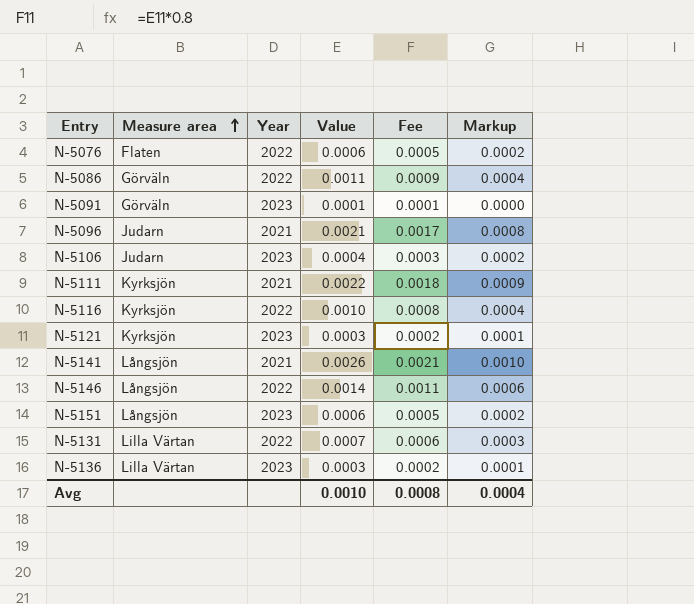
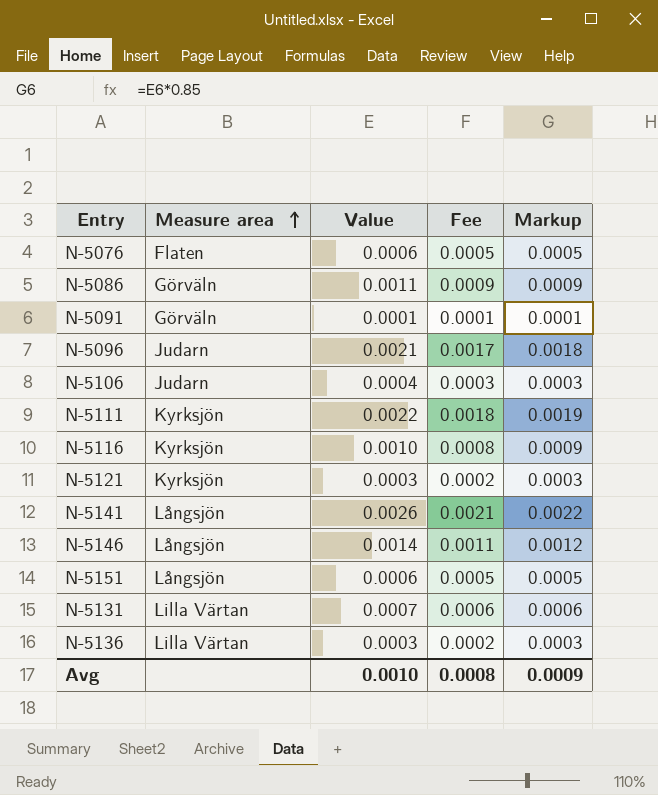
column Year | position: 3 -> none
column Markup | formula: [Value] * 0.4 -> [Value] * 0.85
Avg | Markup: 0.0004 -> 0.0009

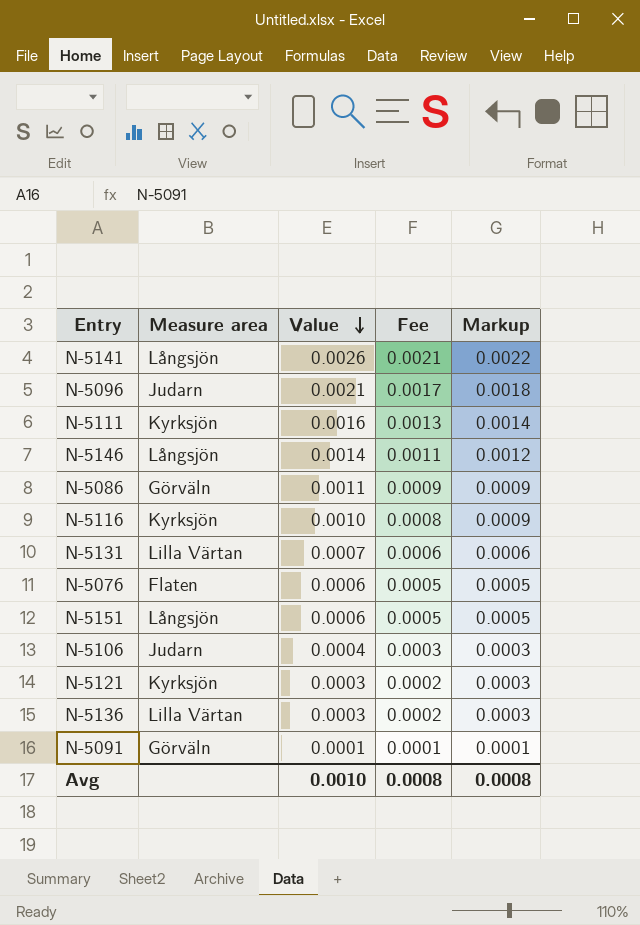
row order: Measure area ascending -> Value descending
N-5111 | Value: 0.0022 -> 0.0016
N-5111 | Fee: 0.0018 -> 0.0013
N-5111 | Markup: 0.0019 -> 0.0014
Avg | Markup: 0.0009 -> 0.0008

